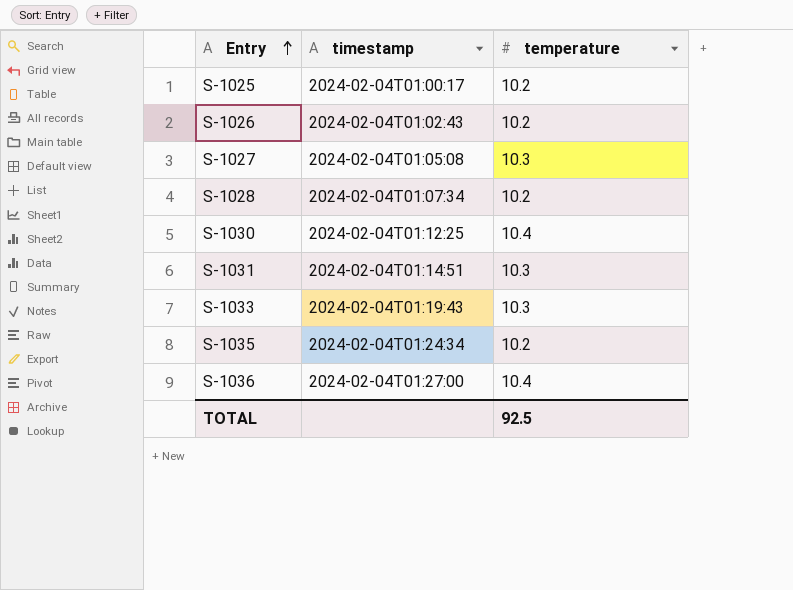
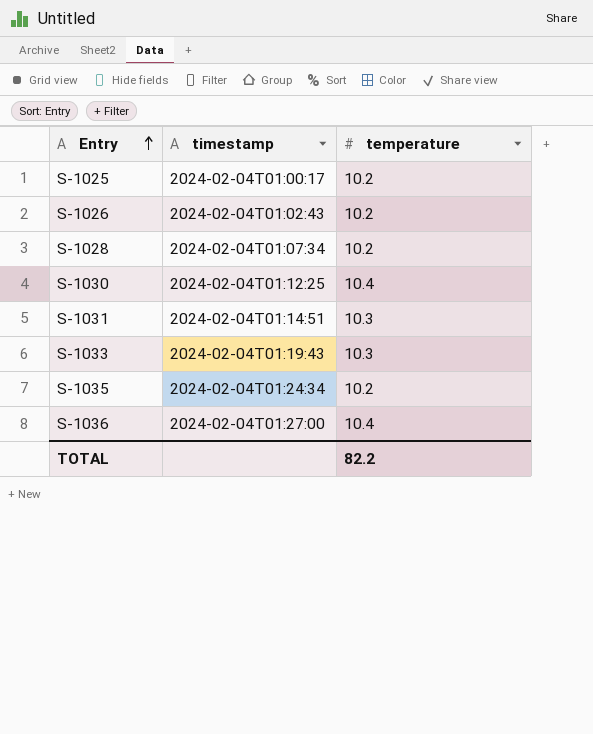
row S-1027: 2024-02-04T01:05:08 | 10.3 -> none
TOTAL | temperature: 92.5 -> 82.2

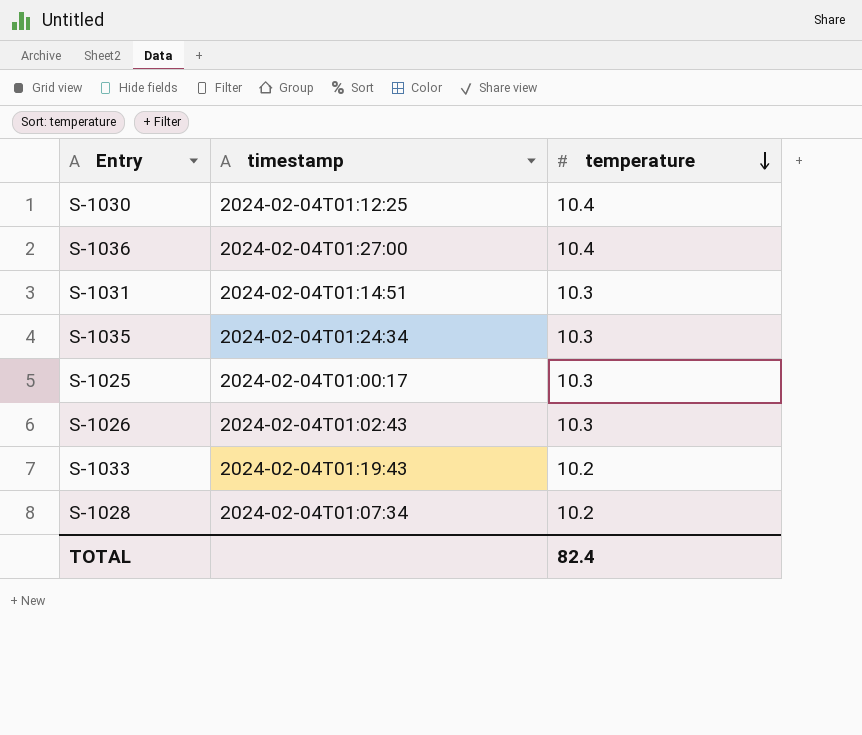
row order: Entry ascending -> temperature descending
S-1035 | temperature: 10.2 -> 10.3
S-1025 | temperature: 10.2 -> 10.3
S-1026 | temperature: 10.2 -> 10.3
S-1033 | temperature: 10.3 -> 10.2
TOTAL | temperature: 82.2 -> 82.4

